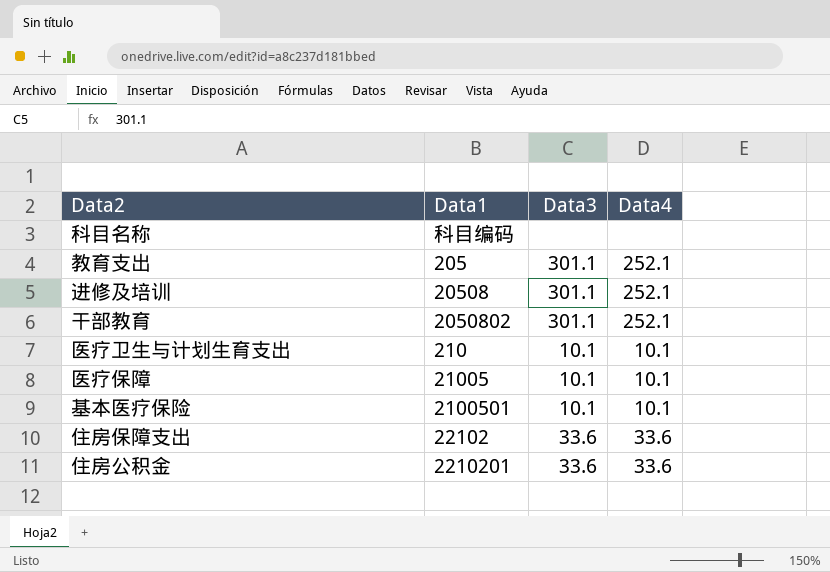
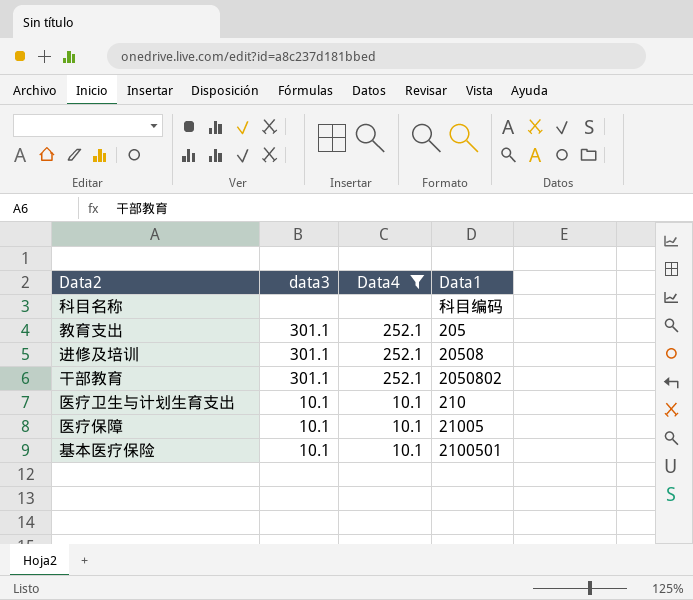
filter: none -> Data4 != 33.6
column name: Data3 -> data3
column Data1 | position: 2 -> 4

